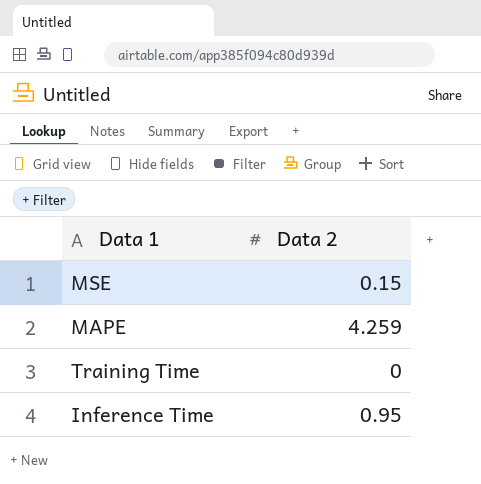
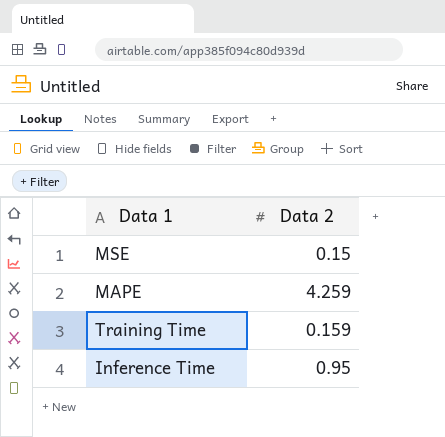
Training Time | Data 2: 0 -> 0.159

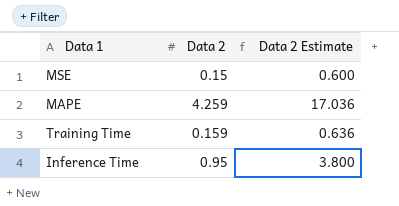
column Data 2 Estimate | formula: none -> [Data 2] * 4

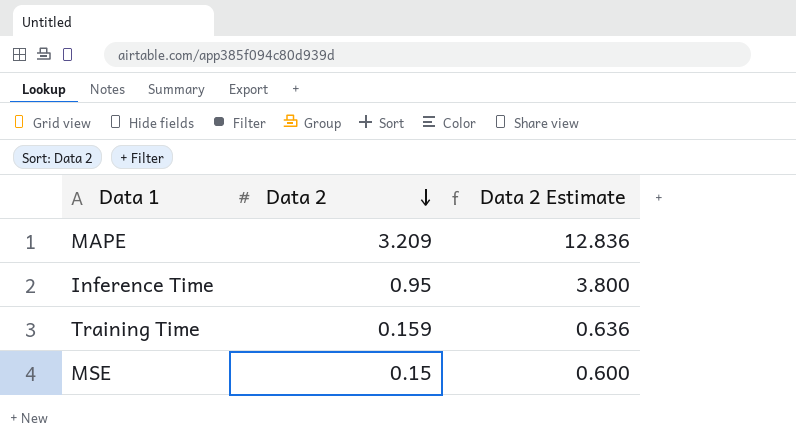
row order: none -> Data 2 descending
MAPE | Data 2: 4.259 -> 3.209
MAPE | Data 2 Estimate: 17.036 -> 12.836

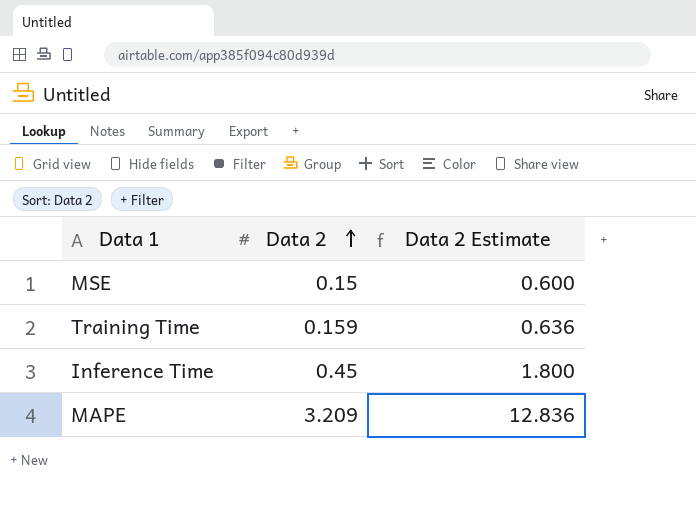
row order: Data 2 descending -> Data 2 ascending
Inference Time | Data 2: 0.95 -> 0.45
Inference Time | Data 2 Estimate: 3.800 -> 1.800

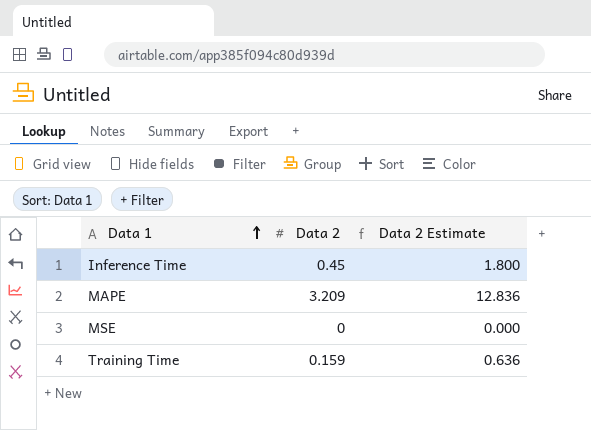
row order: Data 2 ascending -> Data 1 ascending
MSE | Data 2: 0.15 -> 0
MSE | Data 2 Estimate: 0.600 -> 0.000

